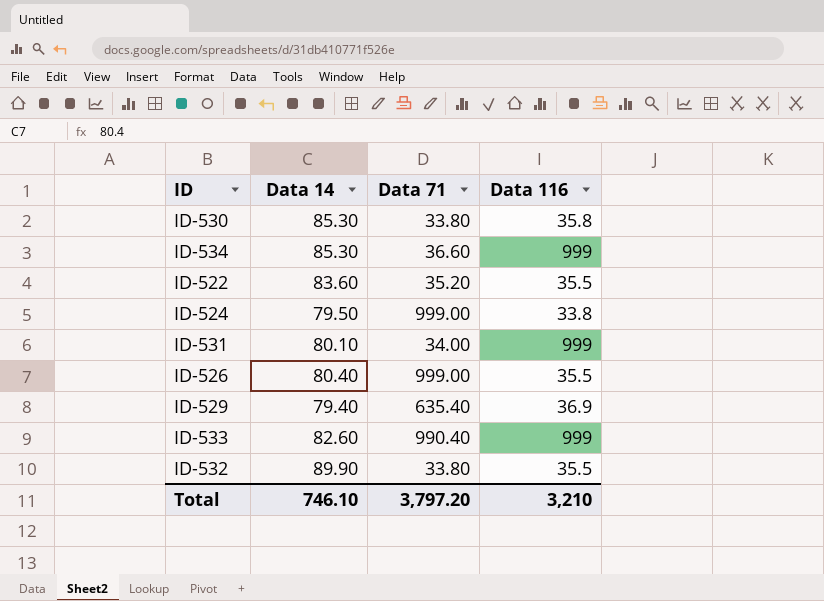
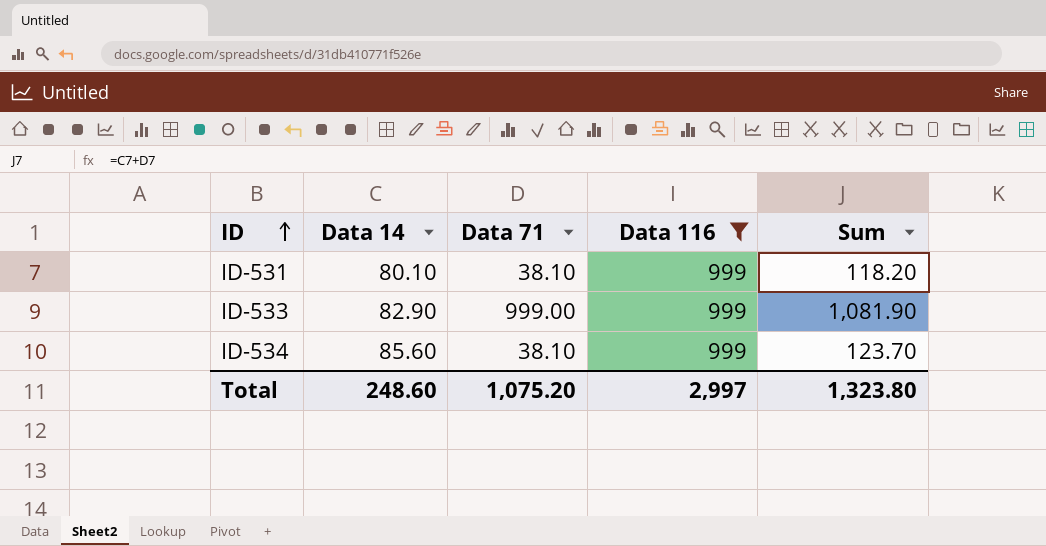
filter: none -> Data 116 = 999
row order: none -> ID ascending
column Sum | formula: none -> [Data 14] + [Data 71]
ID-531 | Data 71: 34.00 -> 38.10
ID-533 | Data 14: 82.60 -> 82.90
ID-533 | Data 71: 990.40 -> 999.00
ID-534 | Data 14: 85.30 -> 85.60
ID-534 | Data 71: 36.60 -> 38.10
Total | Data 14: 746.10 -> 248.60
Total | Data 71: 3,797.20 -> 1,075.20
Total | Data 116: 3,210 -> 2,997

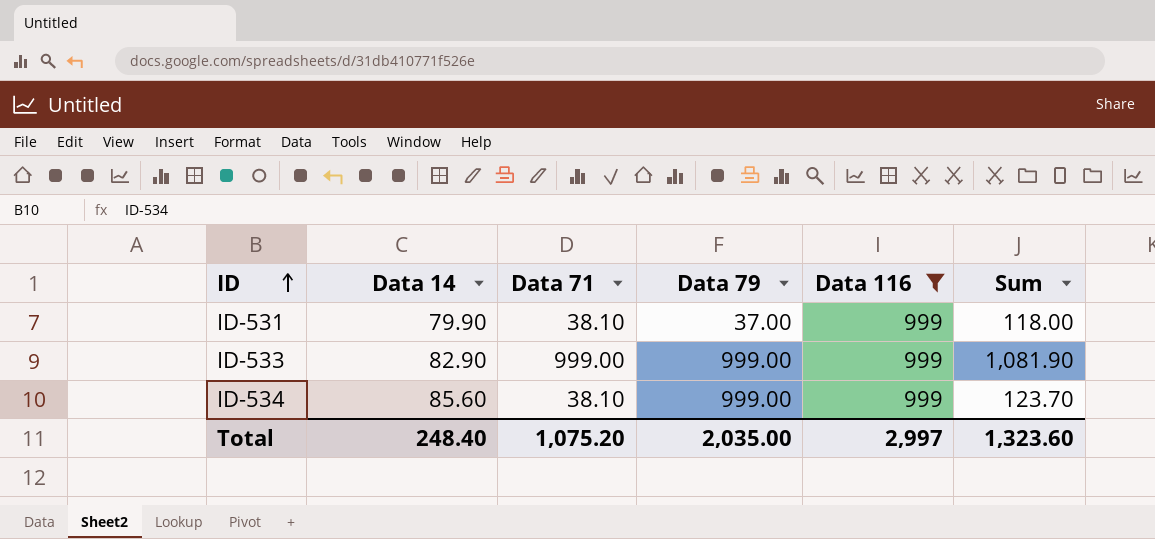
column Data 79 | position: none -> 4
ID-531 | Data 14: 80.10 -> 79.90
ID-531 | Sum: 118.20 -> 118.00
Total | Data 14: 248.60 -> 248.40
Total | Sum: 1,323.80 -> 1,323.60

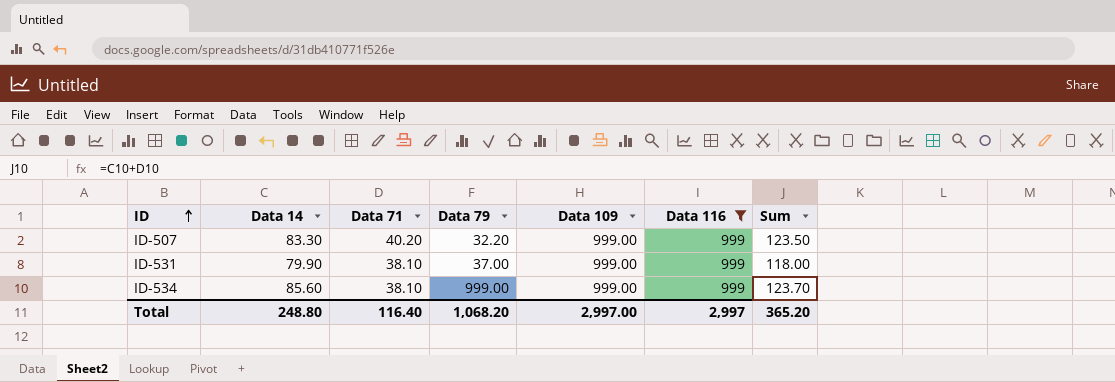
column Data 109 | position: none -> 5
row ID-533: 82.90 | 999.00 | 999.00 | 999 | 1,081.90 -> none
row ID-507: none -> 83.30 | 40.20 | 32.20 | 999.00 | 999 | 123.50
Total | Data 14: 248.40 -> 248.80
Total | Data 71: 1,075.20 -> 116.40
Total | Data 79: 2,035.00 -> 1,068.20
Total | Sum: 1,323.60 -> 365.20

